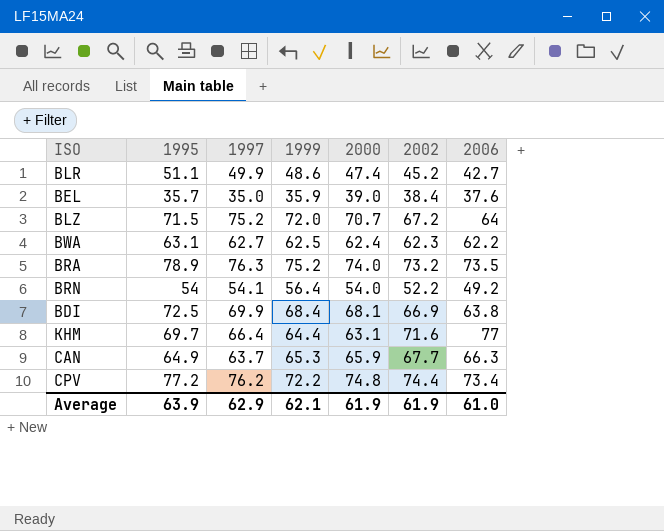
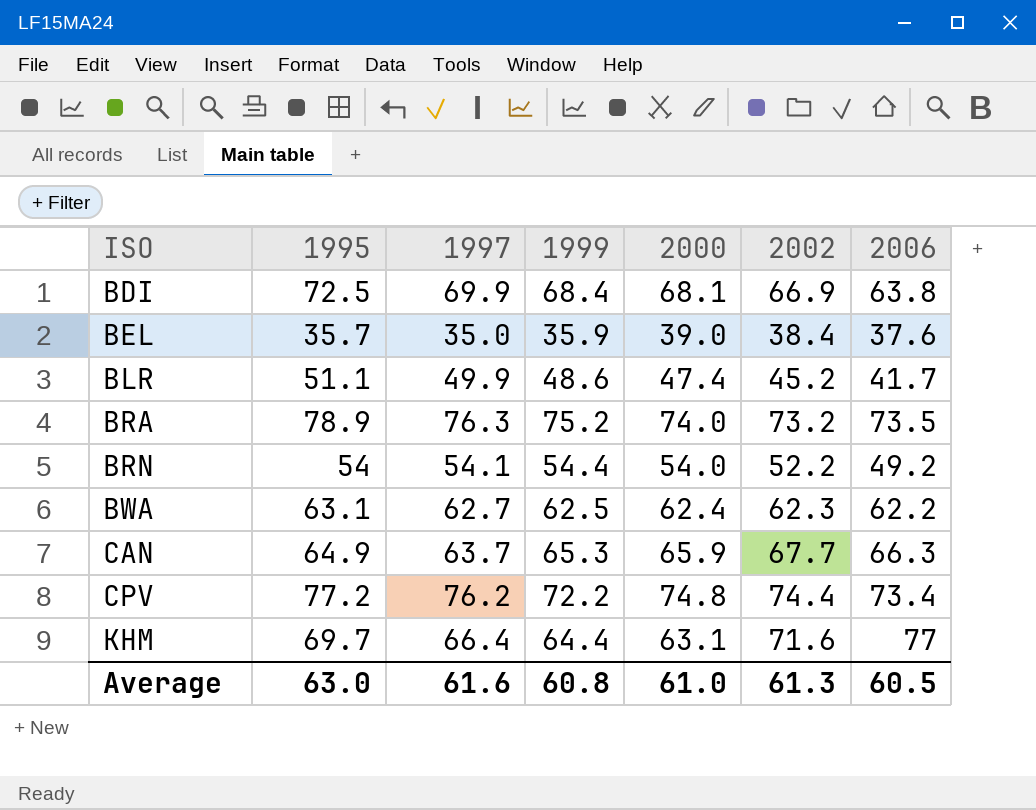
row order: none -> ISO ascending
row BLZ: 71.5 | 75.2 | 72.0 | 70.7 | 67.2 | 64 -> none
BLR | 2006: 42.7 -> 41.7
BRN | 1999: 56.4 -> 54.4
Average | 1995: 63.9 -> 63.0
Average | 1997: 62.9 -> 61.6
Average | 1999: 62.1 -> 60.8
Average | 2000: 61.9 -> 61.0
Average | 2002: 61.9 -> 61.3
Average | 2006: 61.0 -> 60.5

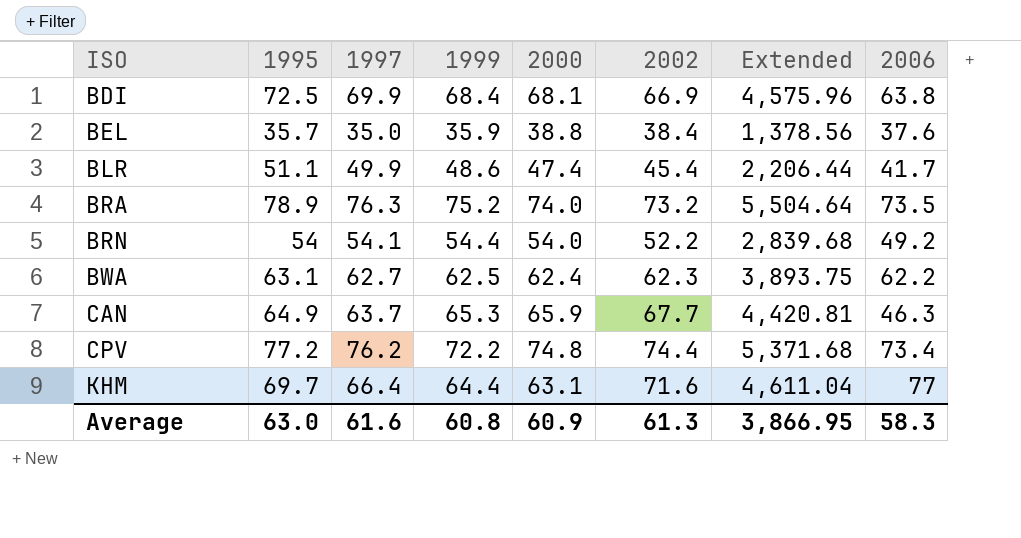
column Extended | formula: none -> [1999] * [2002]
BEL | 2000: 39.0 -> 38.8
BLR | 2002: 45.2 -> 45.4
CAN | 2006: 66.3 -> 46.3
Average | 2000: 61.0 -> 60.9
Average | 2006: 60.5 -> 58.3

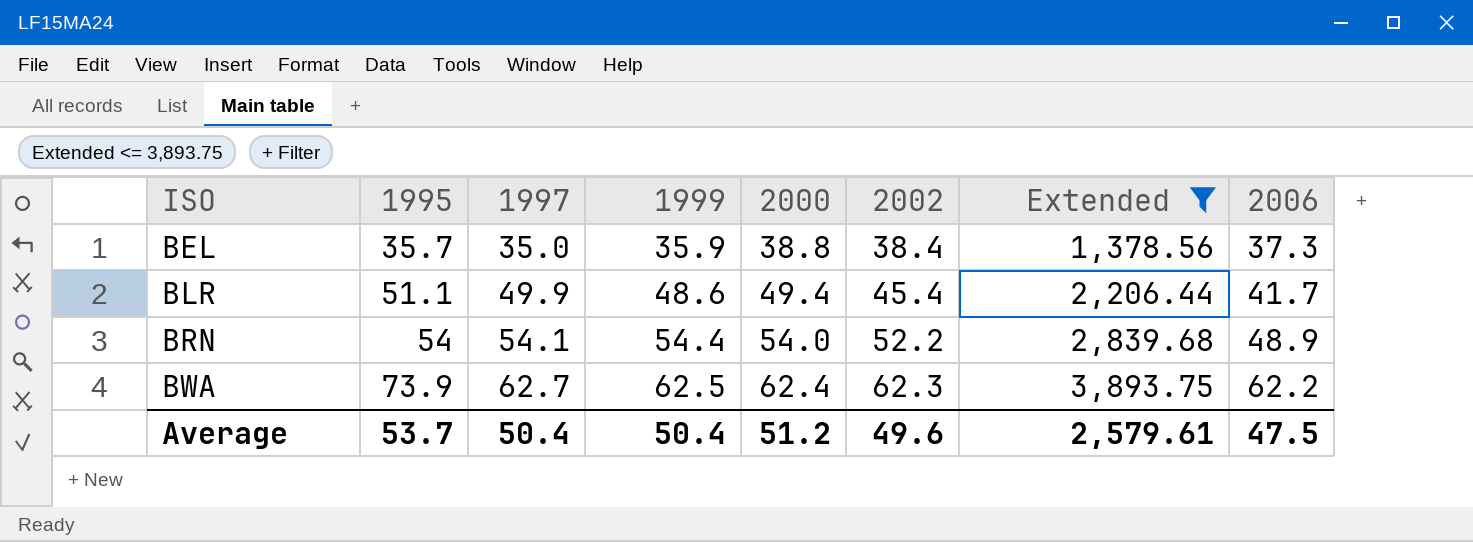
filter: none -> Extended <= 3,893.75
BEL | 2006: 37.6 -> 37.3
BLR | 2000: 47.4 -> 49.4
BRN | 2006: 49.2 -> 48.9
BWA | 1995: 63.1 -> 73.9
Average | 1995: 63.0 -> 53.7
Average | 1997: 61.6 -> 50.4
Average | 1999: 60.8 -> 50.4
Average | 2000: 60.9 -> 51.2
Average | 2002: 61.3 -> 49.6
Average | Extended: 3,866.95 -> 2,579.61
Average | 2006: 58.3 -> 47.5

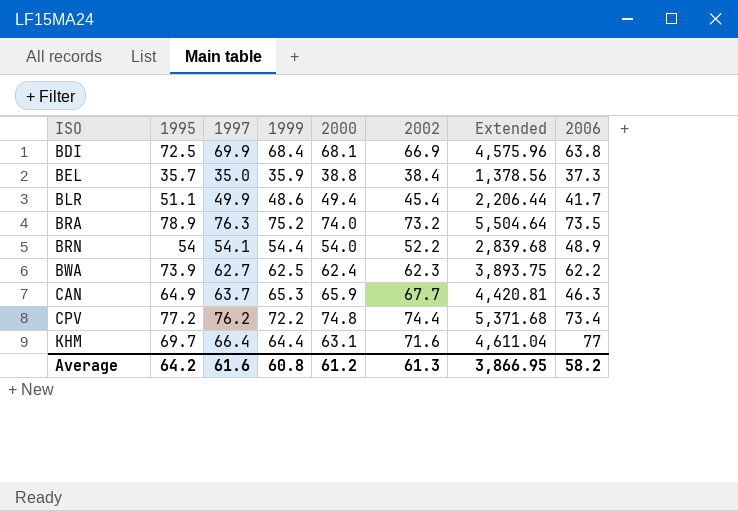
filter: Extended <= 3,893.75 -> none
Average | 1995: 53.7 -> 64.2
Average | 1997: 50.4 -> 61.6
Average | 1999: 50.4 -> 60.8
Average | 2000: 51.2 -> 61.2
Average | 2002: 49.6 -> 61.3
Average | Extended: 2,579.61 -> 3,866.95
Average | 2006: 47.5 -> 58.2

